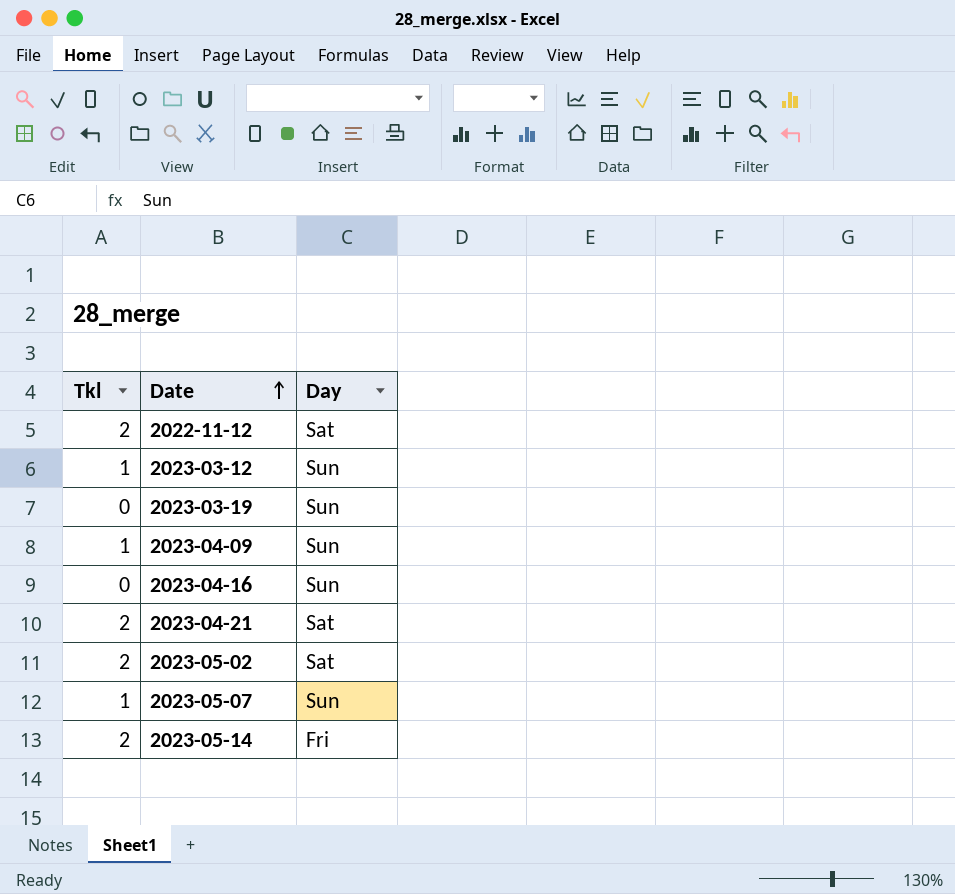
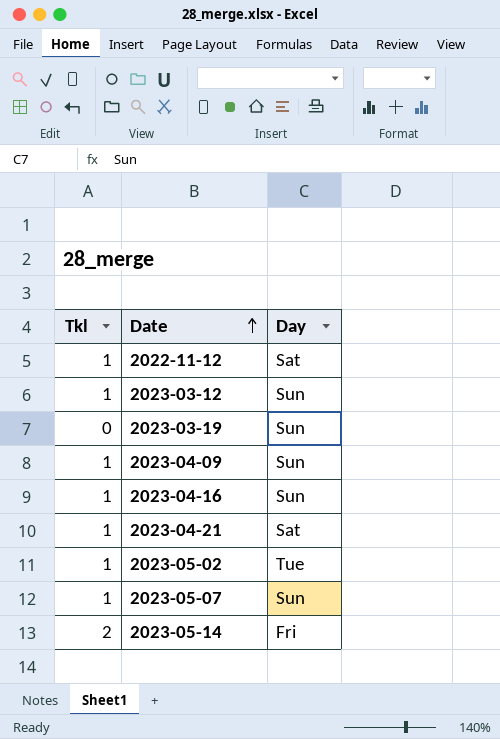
2022-11-12 | Tkl: 2 -> 1
2023-04-16 | Tkl: 0 -> 1
2023-04-21 | Tkl: 2 -> 1
2023-05-02 | Tkl: 2 -> 1
2023-05-02 | Day: Sat -> Tue

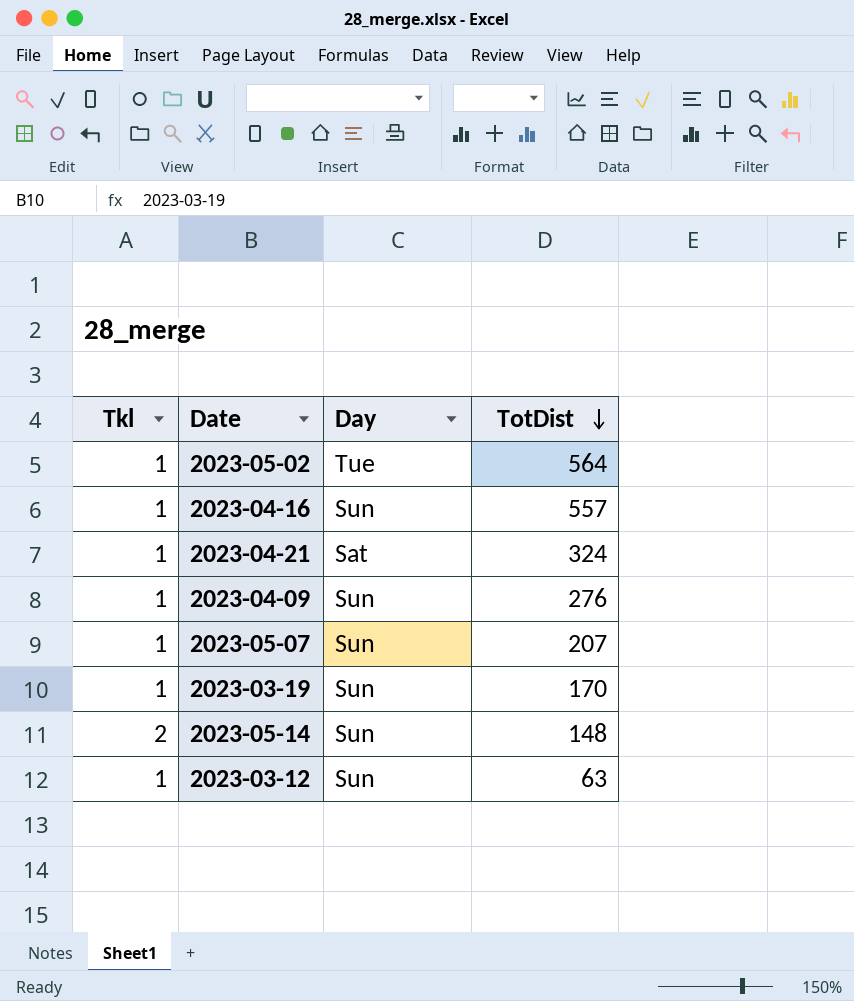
row order: Date ascending -> TotDist descending
column TotDist | position: none -> 4
row 2022-11-12: 1 | Sat -> none
2023-03-19 | Tkl: 0 -> 1
2023-05-14 | Day: Fri -> Sun

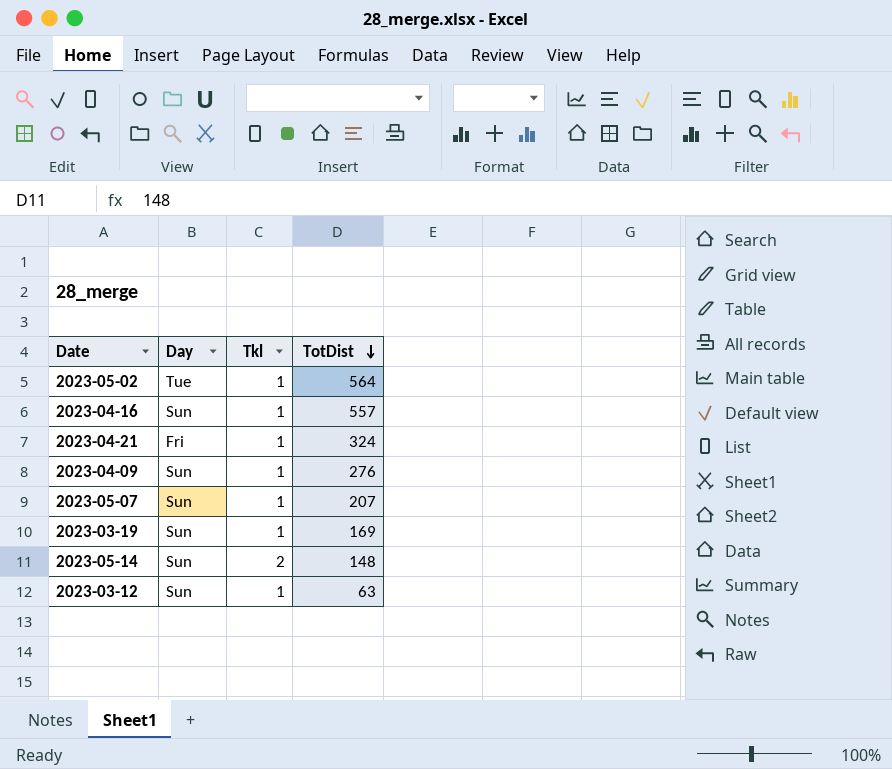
column Tkl | position: 1 -> 3
2023-04-21 | Day: Sat -> Fri
2023-03-19 | TotDist: 170 -> 169

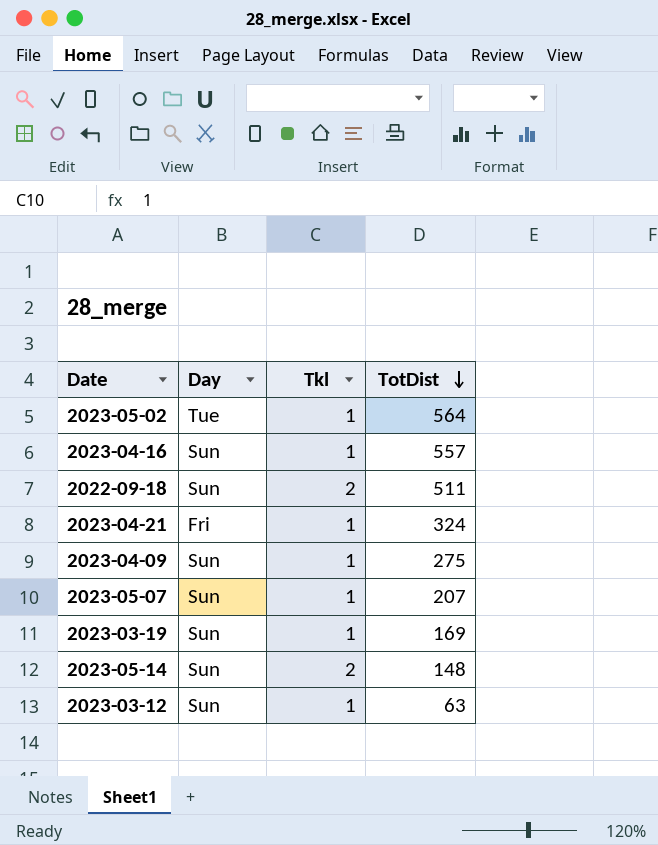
row 2022-09-18: none -> Sun | 2 | 511
2023-04-09 | TotDist: 276 -> 275

